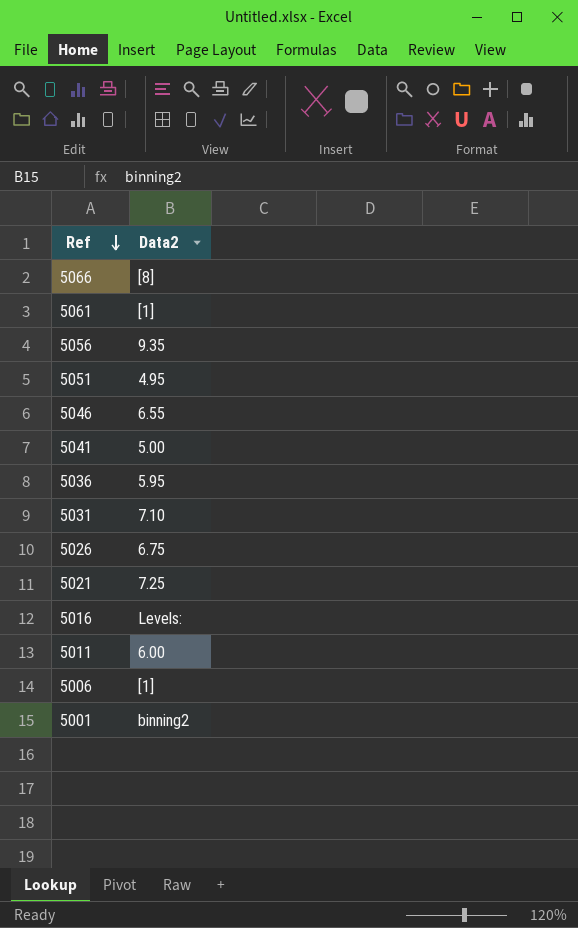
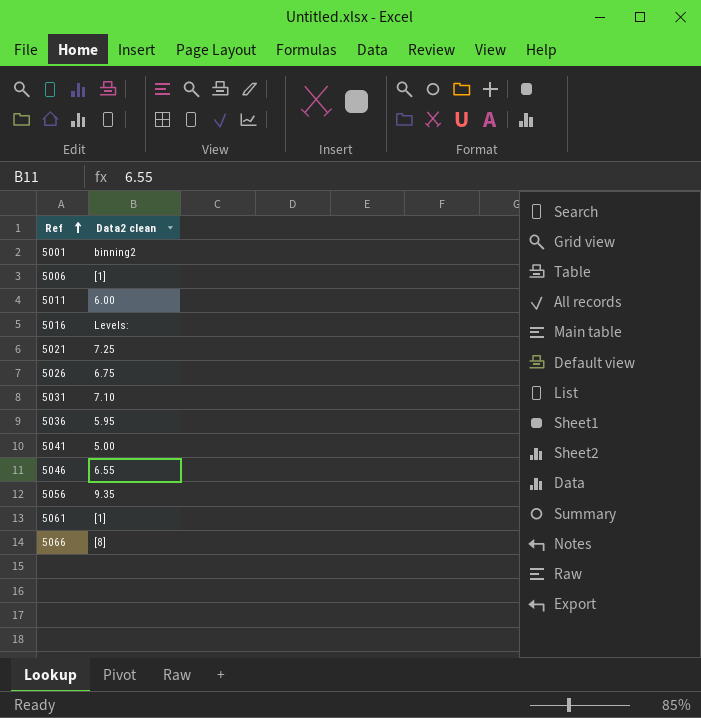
row order: Ref descending -> Ref ascending
column name: Data2 -> Data2 clean
row 5051: 4.95 -> none

